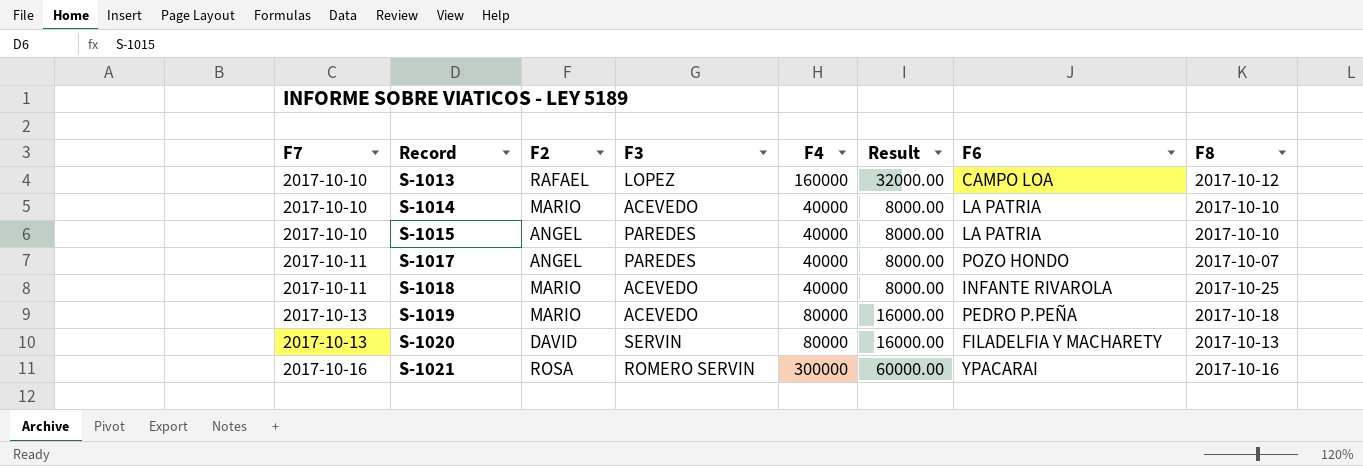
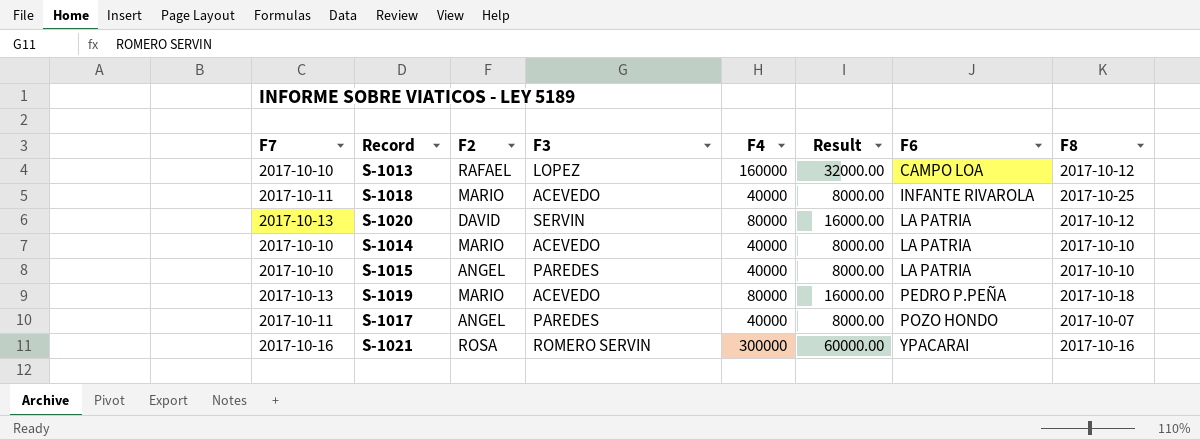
row order: F7 ascending -> F6 ascending
S-1020 | F6: FILADELFIA Y MACHARETY -> LA PATRIA
S-1020 | F8: 2017-10-13 -> 2017-10-12

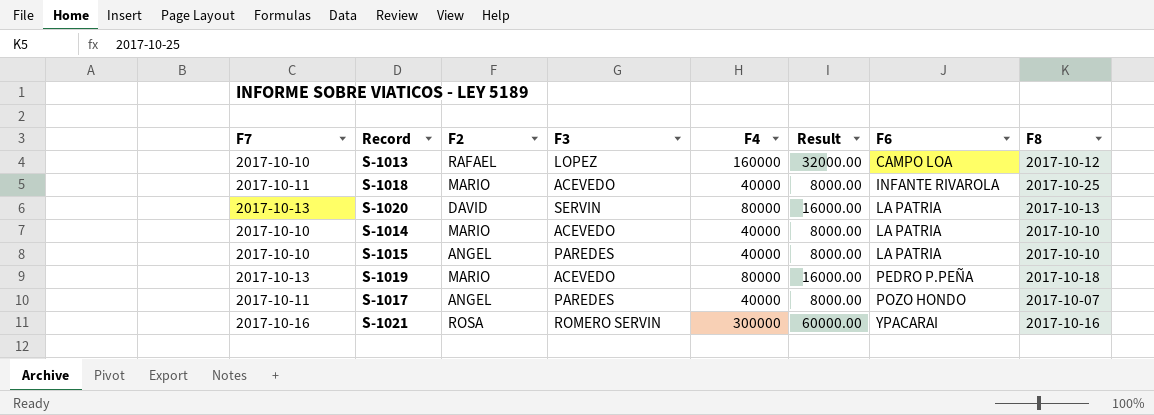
S-1020 | F8: 2017-10-12 -> 2017-10-13

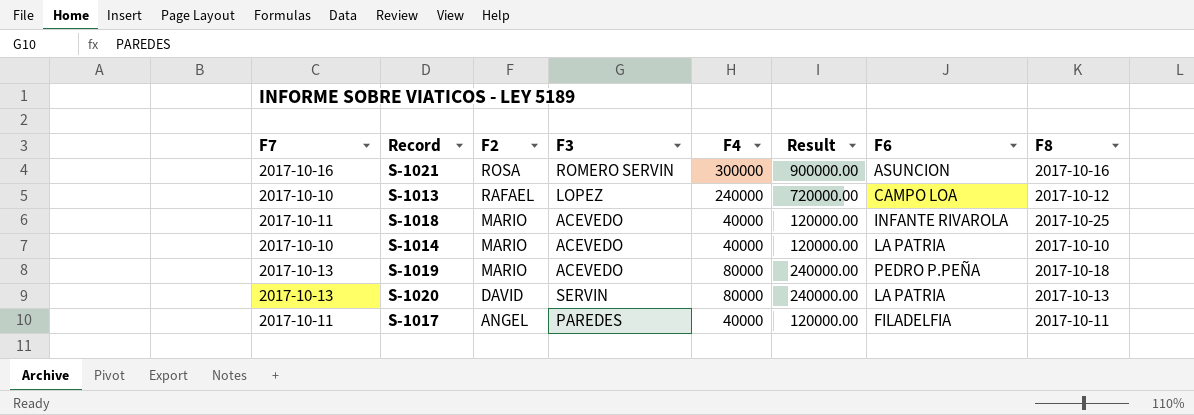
row order: F6 ascending -> F2 descending
column Result | formula: [F4] * 0.2 -> [F4] * 3
row S-1015: 2017-10-10 | ANGEL | PAREDES | 40000 | 8000.00 | LA PATRIA | 2017-10-10 -> none
S-1021 | F6: YPACARAI -> ASUNCION
S-1013 | F4: 160000 -> 240000
S-1017 | F6: POZO HONDO -> FILADELFIA
S-1017 | F8: 2017-10-07 -> 2017-10-11

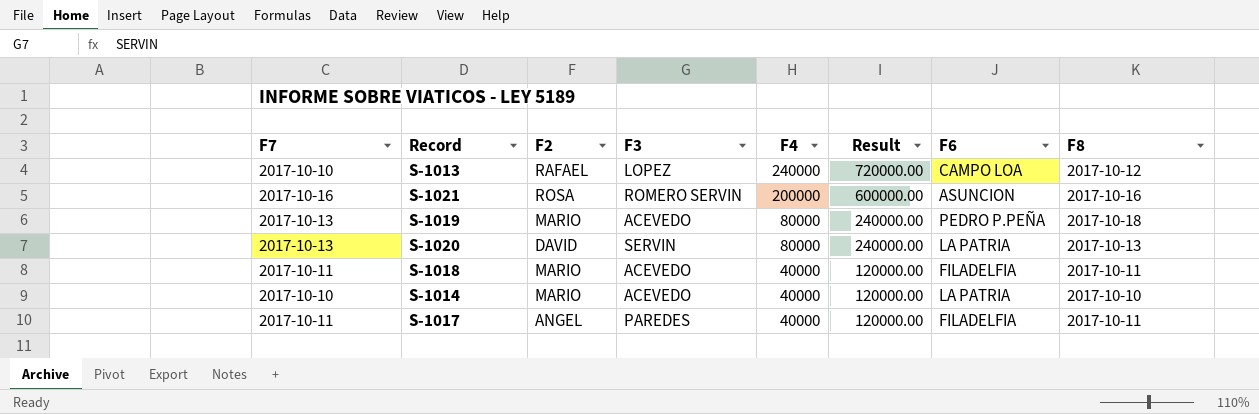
row order: F2 descending -> F4 descending
S-1021 | F4: 300000 -> 200000
S-1021 | Result: 900000.00 -> 600000.00
S-1018 | F6: INFANTE RIVAROLA -> FILADELFIA
S-1018 | F8: 2017-10-25 -> 2017-10-11

